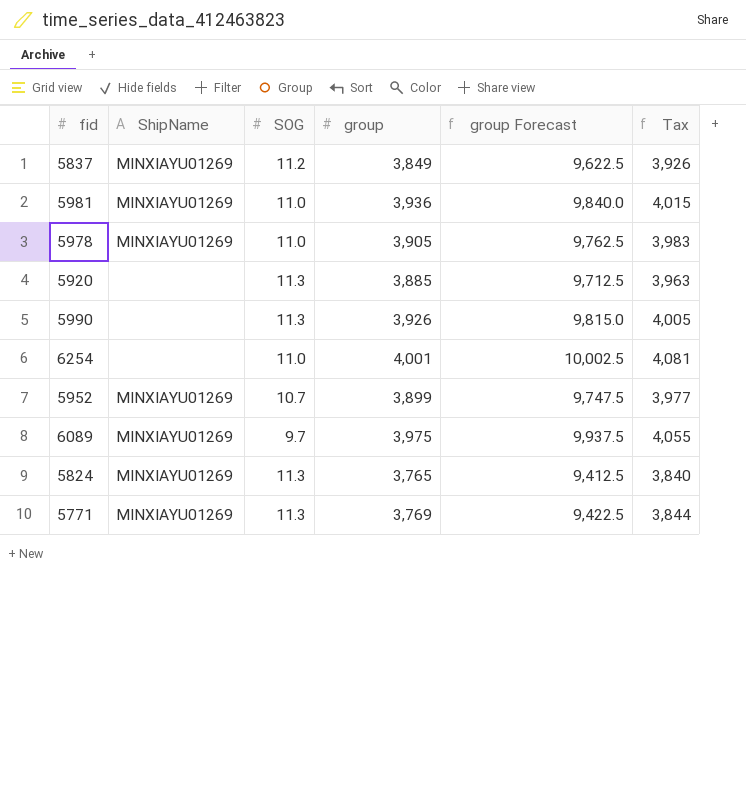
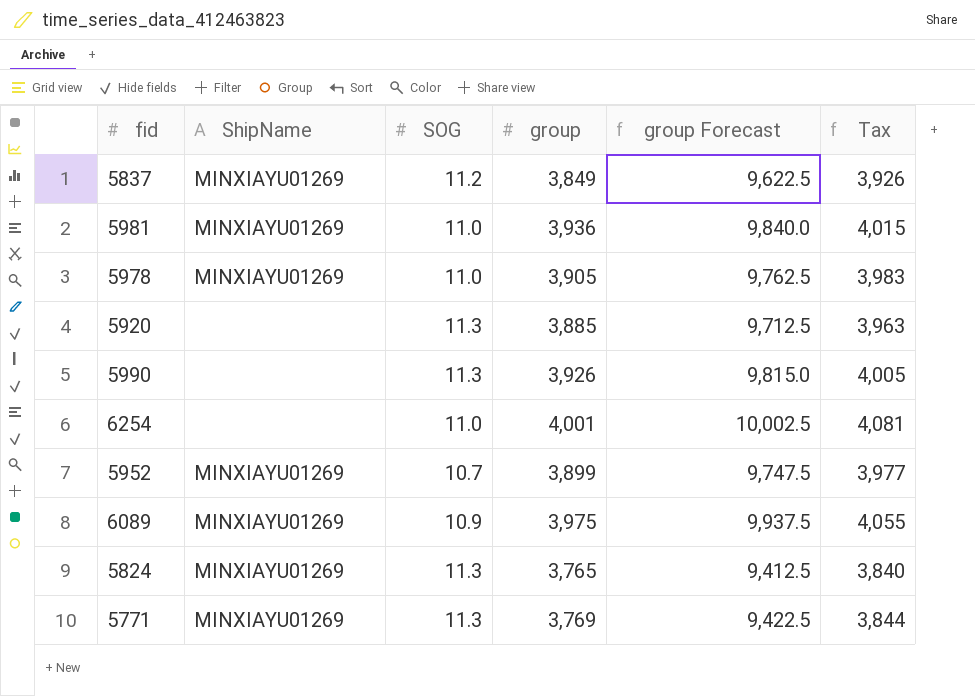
6089 | SOG: 9.7 -> 10.9

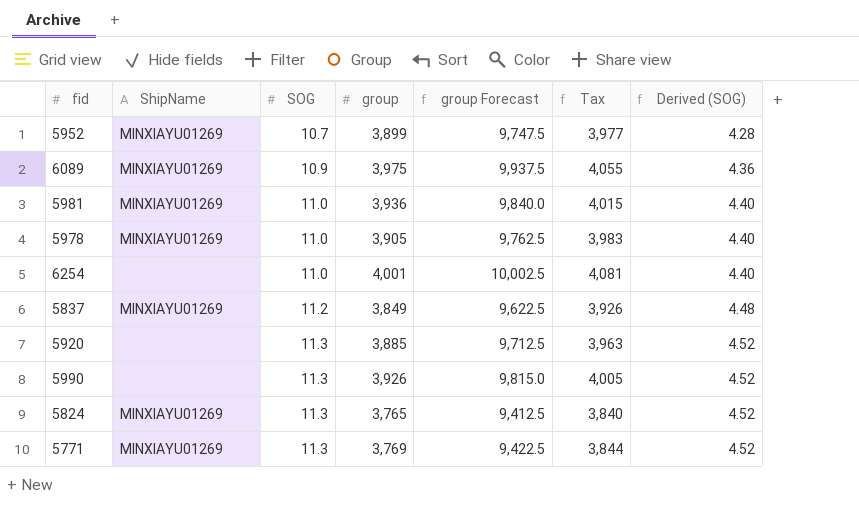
row order: none -> SOG ascending
column Derived (SOG) | formula: none -> [SOG] * 0.4

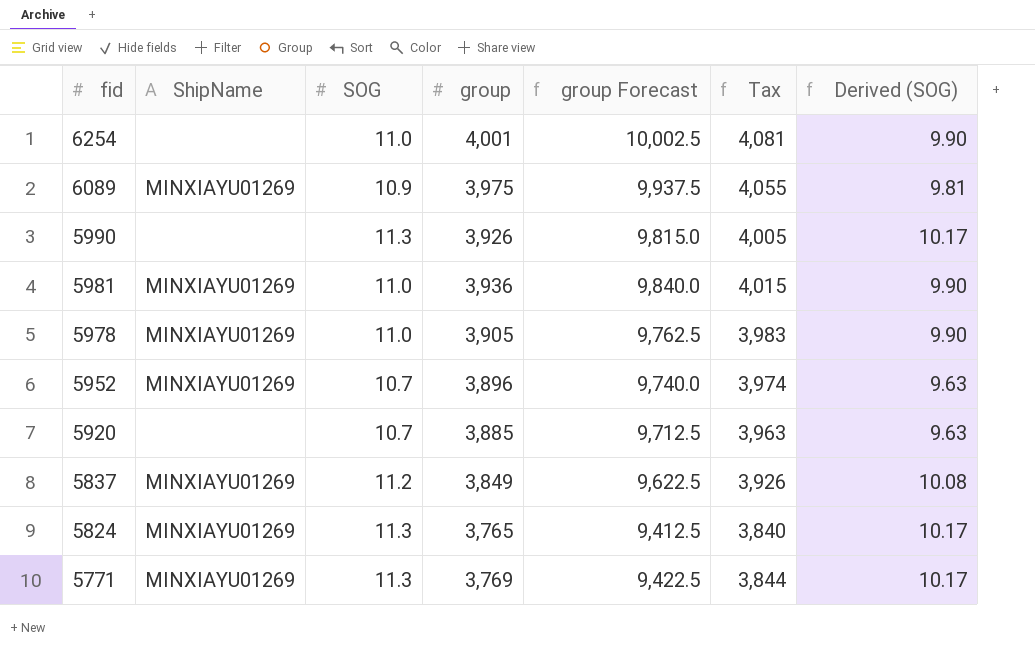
row order: SOG ascending -> fid descending
column Derived (SOG) | formula: [SOG] * 0.4 -> [SOG] * 0.9
5952 | group: 3,899 -> 3,896
5952 | group Forecast: 9,747.5 -> 9,740.0
5952 | Tax: 3,977 -> 3,974
5920 | SOG: 11.3 -> 10.7

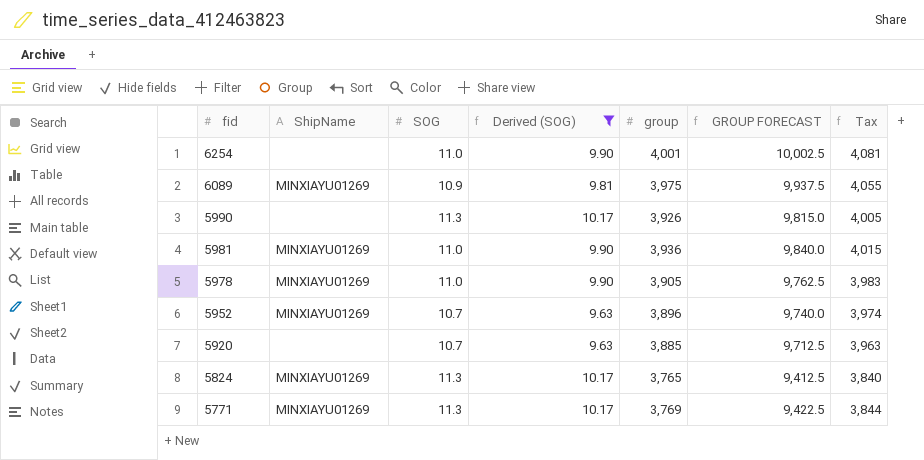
filter: none -> Derived (SOG) != 10.08
column Derived (SOG) | position: 7 -> 4
column name: group Forecast -> GROUP FORECAST

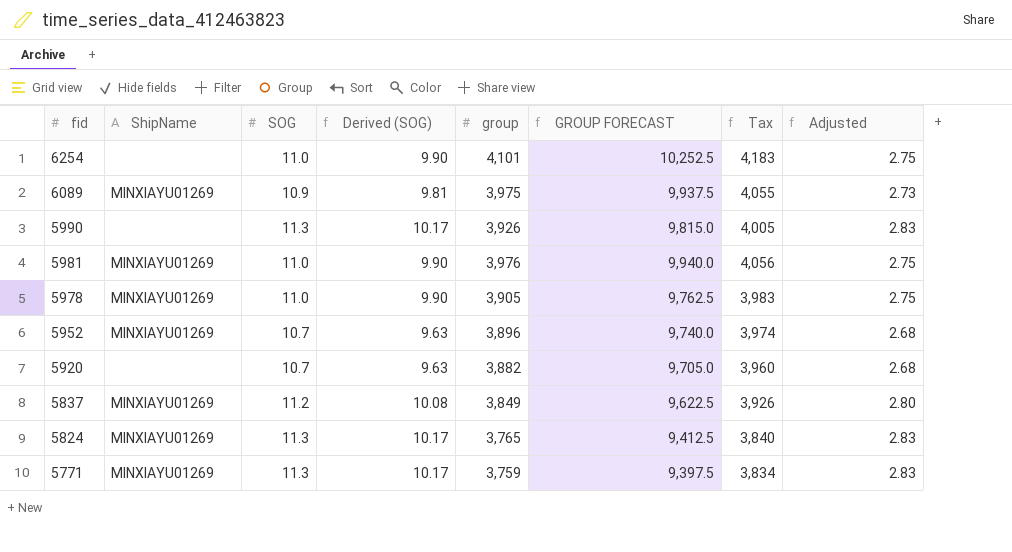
filter: Derived (SOG) != 10.08 -> none
column Adjusted | formula: none -> [SOG] * 0.25
6254 | group: 4,001 -> 4,101
6254 | GROUP FORECAST: 10,002.5 -> 10,252.5
6254 | Tax: 4,081 -> 4,183
5981 | group: 3,936 -> 3,976
5981 | GROUP FORECAST: 9,840.0 -> 9,940.0
5981 | Tax: 4,015 -> 4,056
5920 | group: 3,885 -> 3,882
5920 | GROUP FORECAST: 9,712.5 -> 9,705.0
5920 | Tax: 3,963 -> 3,960
5771 | group: 3,769 -> 3,759
5771 | GROUP FORECAST: 9,422.5 -> 9,397.5
5771 | Tax: 3,844 -> 3,834

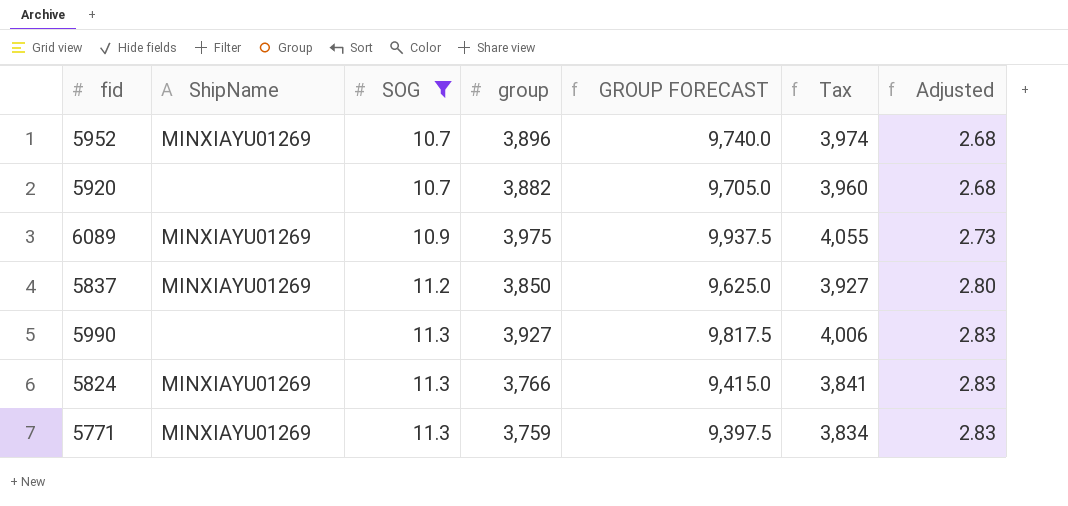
filter: none -> SOG != 11.0
row order: fid descending -> SOG ascending
column Derived (SOG) | formula: [SOG] * 0.9 -> none
5837 | group: 3,849 -> 3,850
5837 | GROUP FORECAST: 9,622.5 -> 9,625.0
5837 | Tax: 3,926 -> 3,927
5990 | group: 3,926 -> 3,927
5990 | GROUP FORECAST: 9,815.0 -> 9,817.5
5990 | Tax: 4,005 -> 4,006
5824 | group: 3,765 -> 3,766
5824 | GROUP FORECAST: 9,412.5 -> 9,415.0
5824 | Tax: 3,840 -> 3,841

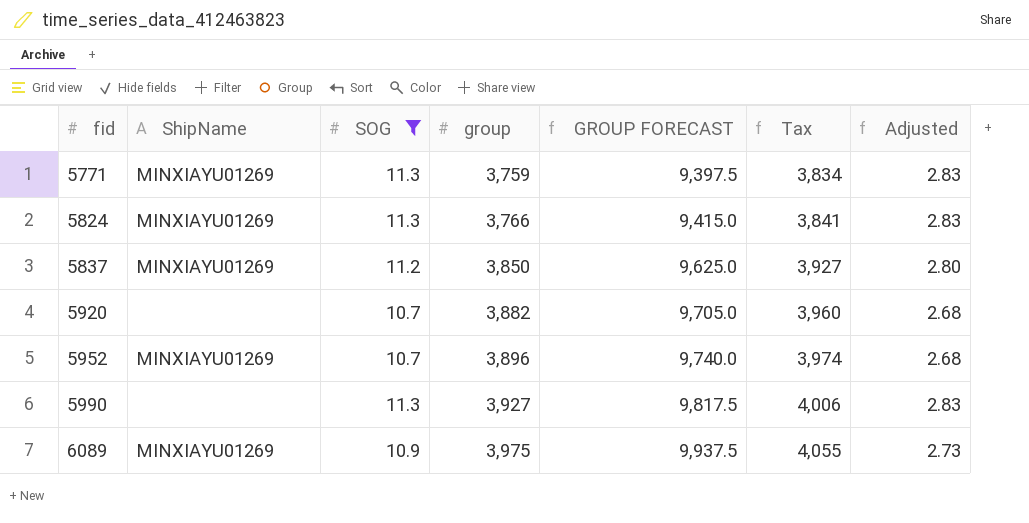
row order: SOG ascending -> fid ascending

